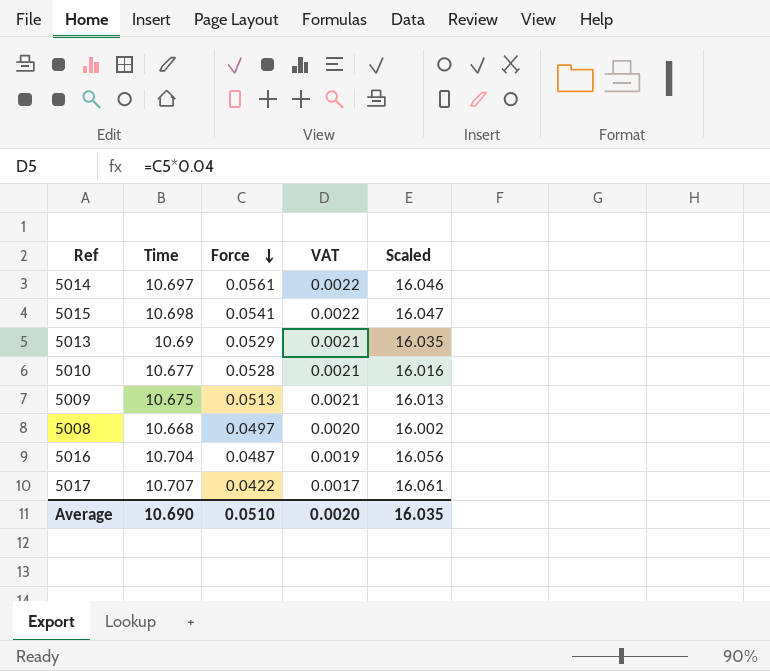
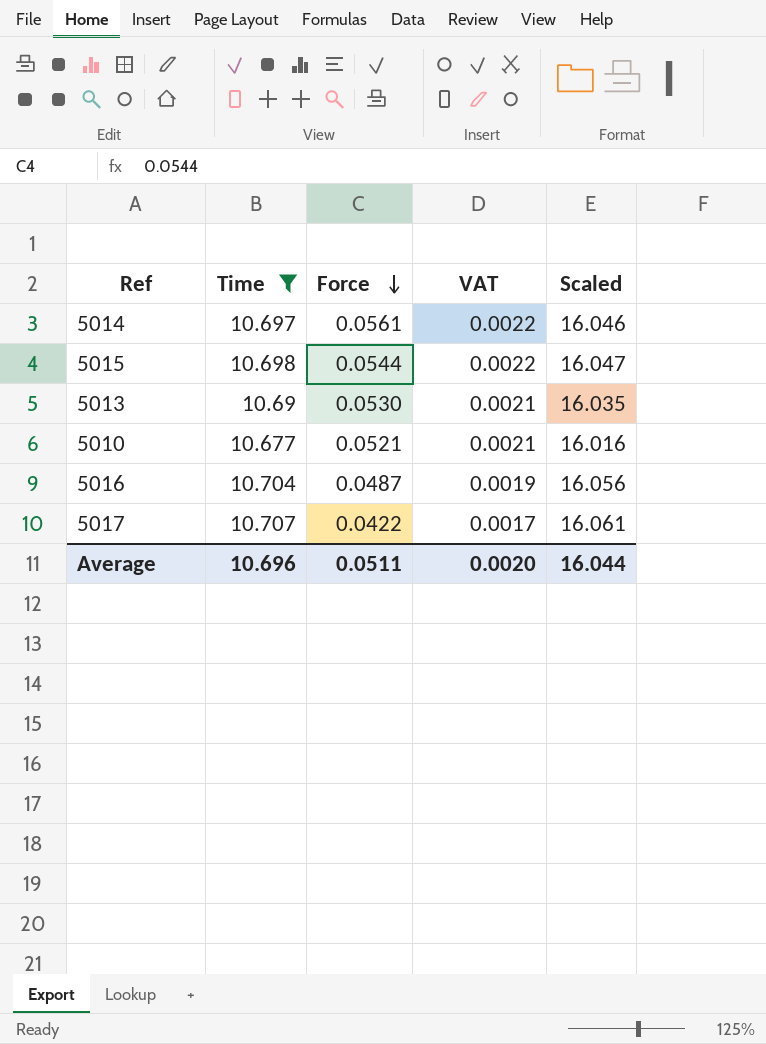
filter: none -> Time >= 10.677
5015 | Force: 0.0541 -> 0.0544
5013 | Force: 0.0529 -> 0.0530
5010 | Force: 0.0528 -> 0.0521
Average | Time: 10.690 -> 10.696
Average | Force: 0.0510 -> 0.0511
Average | Scaled: 16.035 -> 16.044

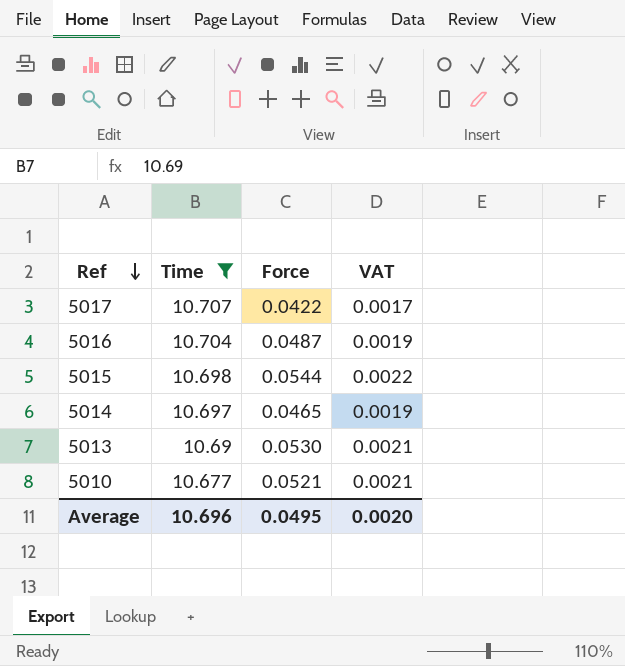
row order: Force descending -> Ref descending
column Scaled | formula: [Time] * 1.5 -> none
5014 | Force: 0.0561 -> 0.0465
5014 | VAT: 0.0022 -> 0.0019
Average | Force: 0.0511 -> 0.0495

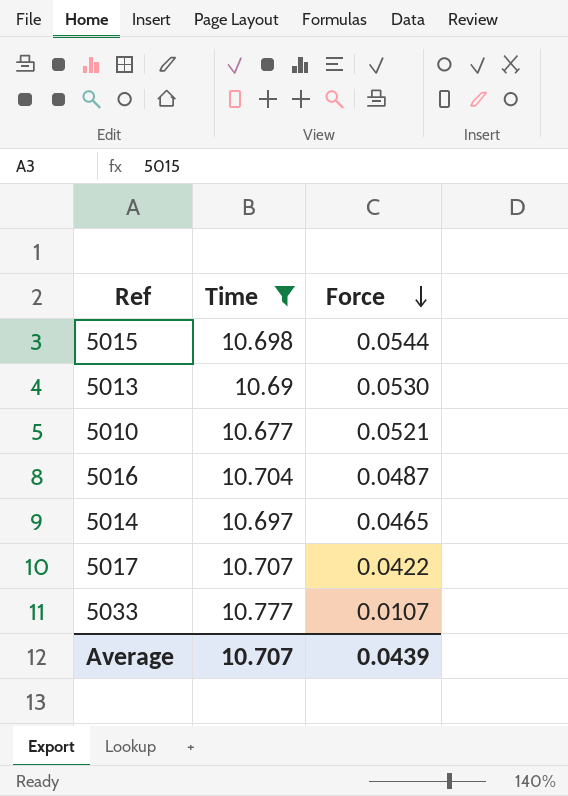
row order: Ref descending -> Force descending
column VAT | formula: [Force] * 0.04 -> none
row 5033: none -> 10.777 | 0.0107
Average | Time: 10.696 -> 10.707
Average | Force: 0.0495 -> 0.0439

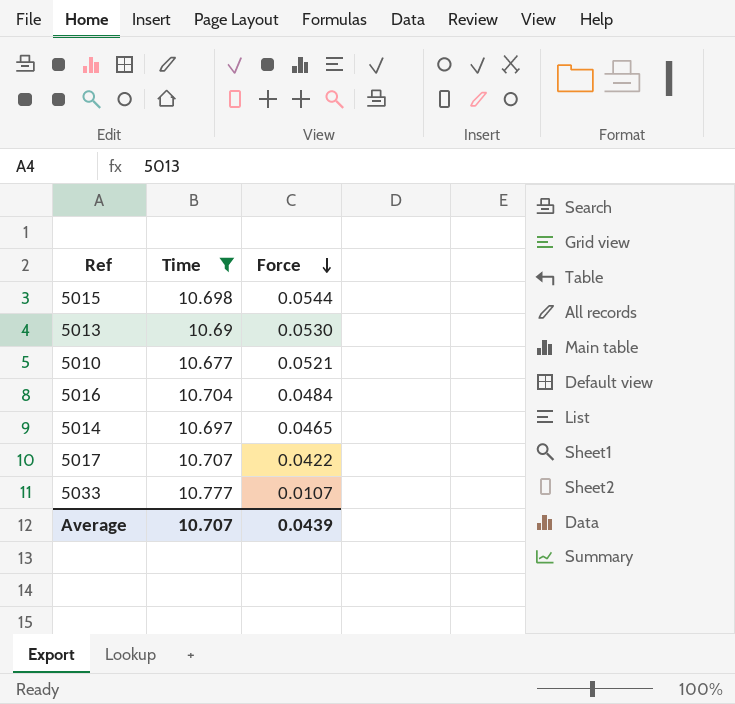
5016 | Force: 0.0487 -> 0.0484

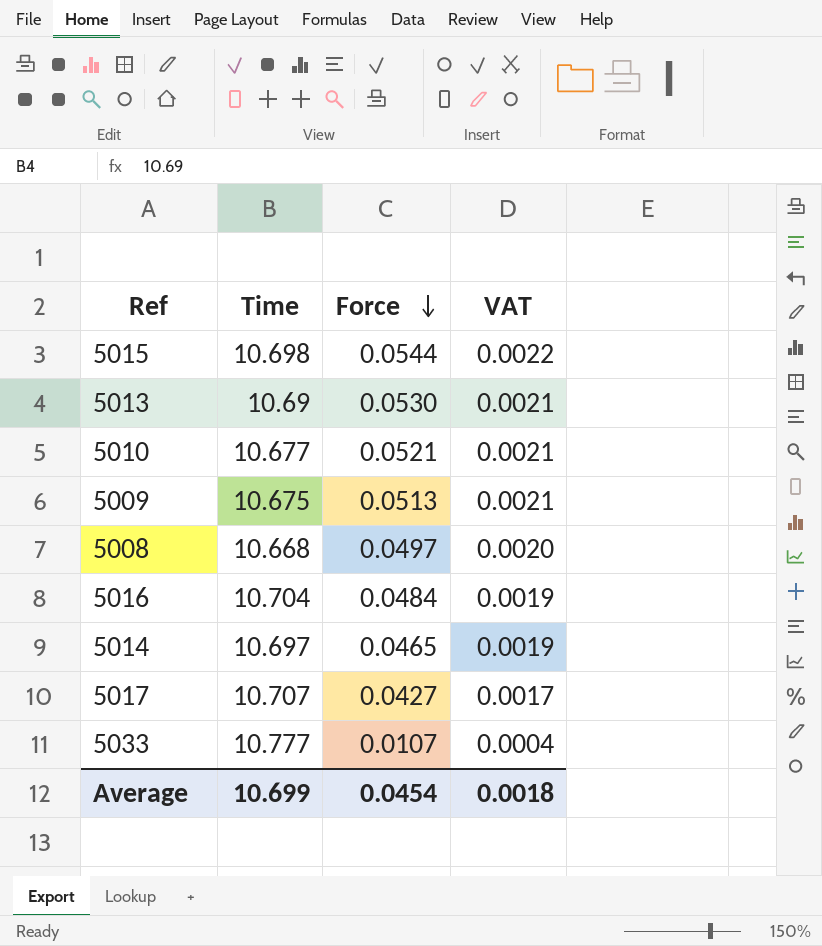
filter: Time >= 10.677 -> none
column VAT | formula: none -> [Force] * 0.04
5017 | Force: 0.0422 -> 0.0427
Average | Time: 10.707 -> 10.699
Average | Force: 0.0439 -> 0.0454

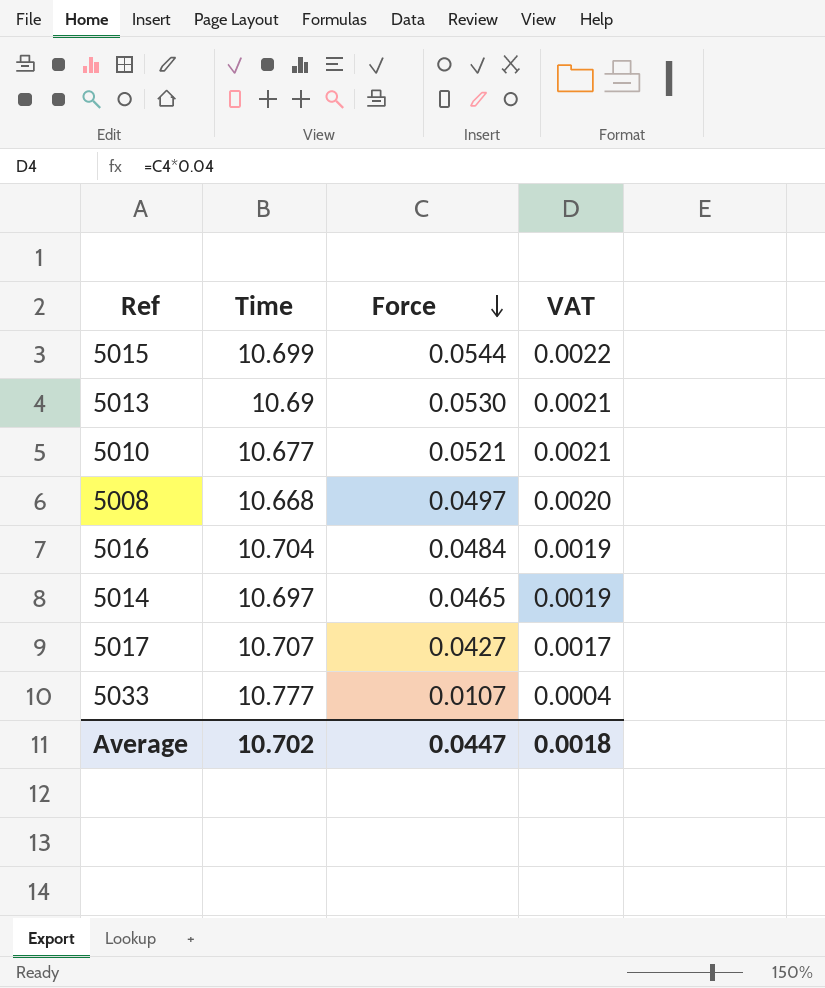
row 5009: 10.675 | 0.0513 | 0.0021 -> none
5015 | Time: 10.698 -> 10.699
Average | Time: 10.699 -> 10.702
Average | Force: 0.0454 -> 0.0447

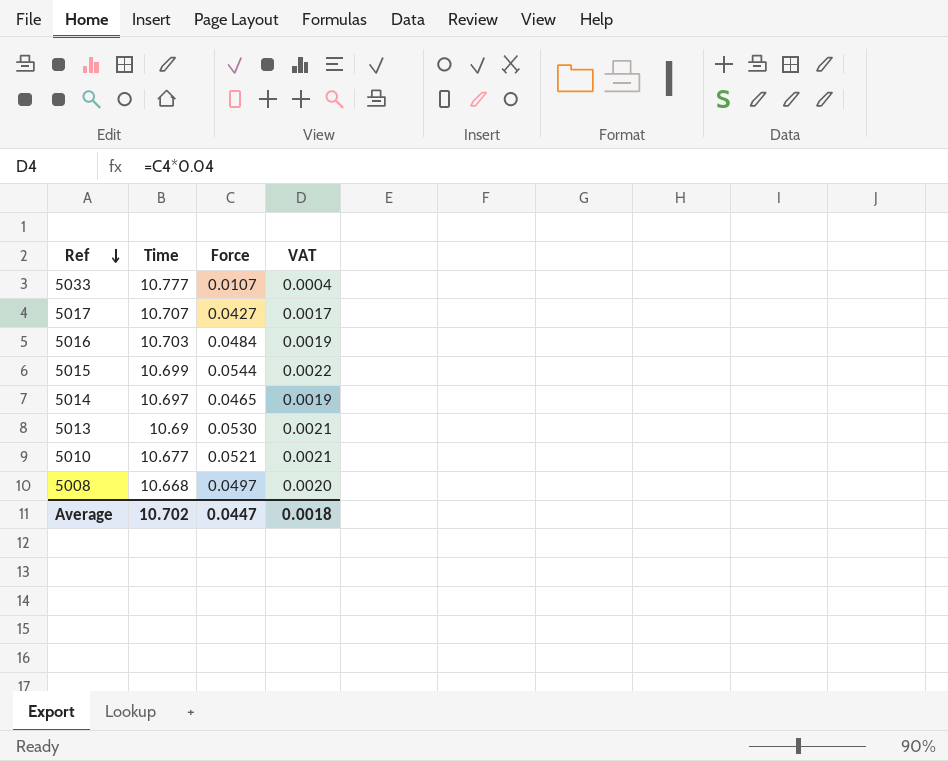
row order: Force descending -> Ref descending
5016 | Time: 10.704 -> 10.703

